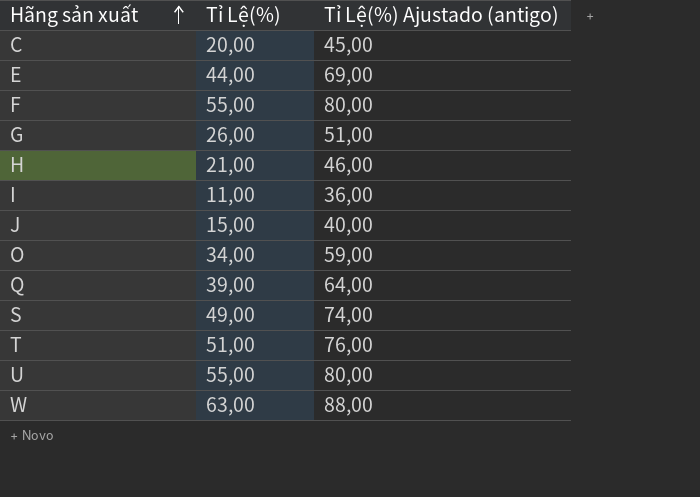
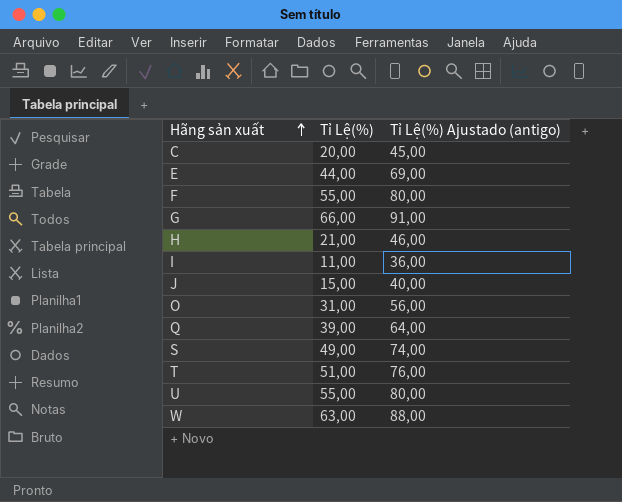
G | Tỉ Lệ(%): 26,00 -> 66,00
G | Tỉ Lệ(%) Ajustado (antigo): 51,00 -> 91,00
O | Tỉ Lệ(%): 34,00 -> 31,00
O | Tỉ Lệ(%) Ajustado (antigo): 59,00 -> 56,00

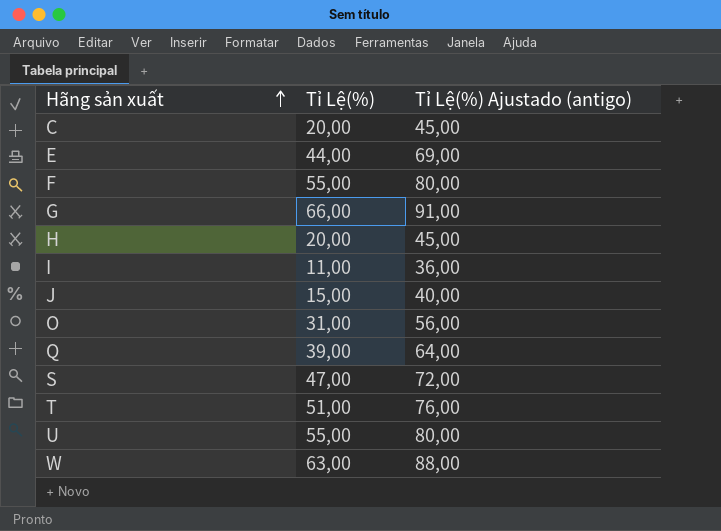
H | Tỉ Lệ(%): 21,00 -> 20,00
H | Tỉ Lệ(%) Ajustado (antigo): 46,00 -> 45,00
S | Tỉ Lệ(%): 49,00 -> 47,00
S | Tỉ Lệ(%) Ajustado (antigo): 74,00 -> 72,00

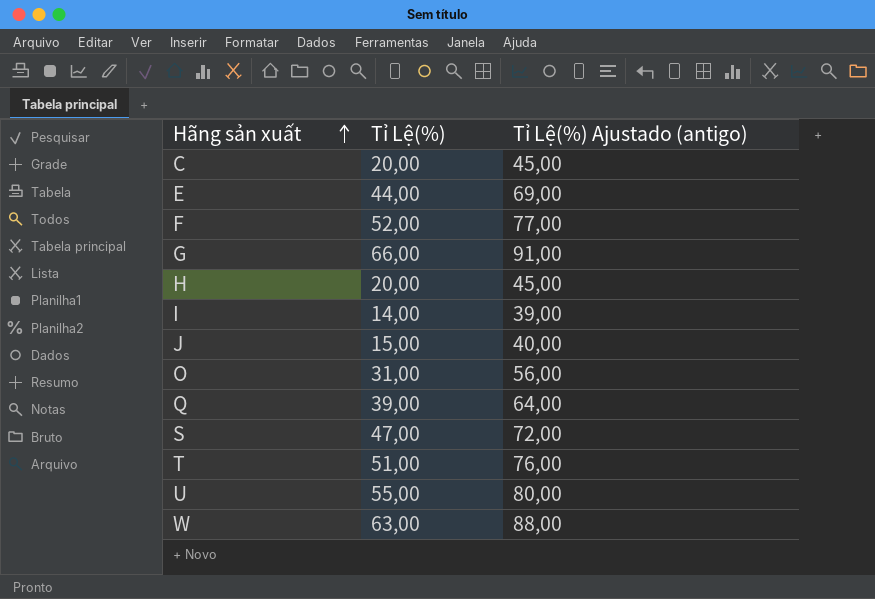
F | Tỉ Lệ(%): 55,00 -> 52,00
F | Tỉ Lệ(%) Ajustado (antigo): 80,00 -> 77,00
I | Tỉ Lệ(%): 11,00 -> 14,00
I | Tỉ Lệ(%) Ajustado (antigo): 36,00 -> 39,00

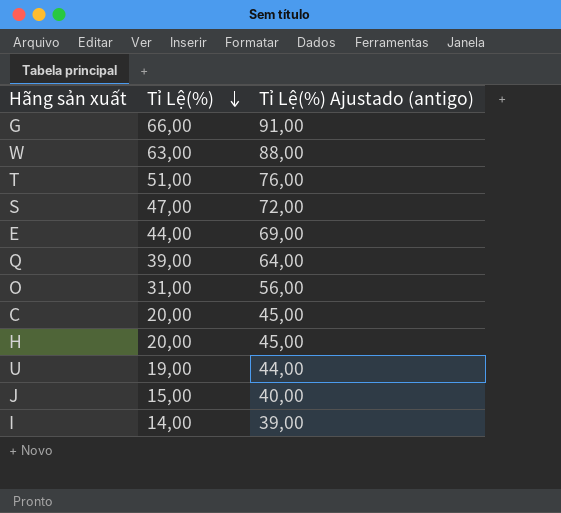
row order: Hãng sản xuất ascending -> Tỉ Lệ(%) descending
row F: 52,00 | 77,00 -> none
U | Tỉ Lệ(%): 55,00 -> 19,00
U | Tỉ Lệ(%) Ajustado (antigo): 80,00 -> 44,00

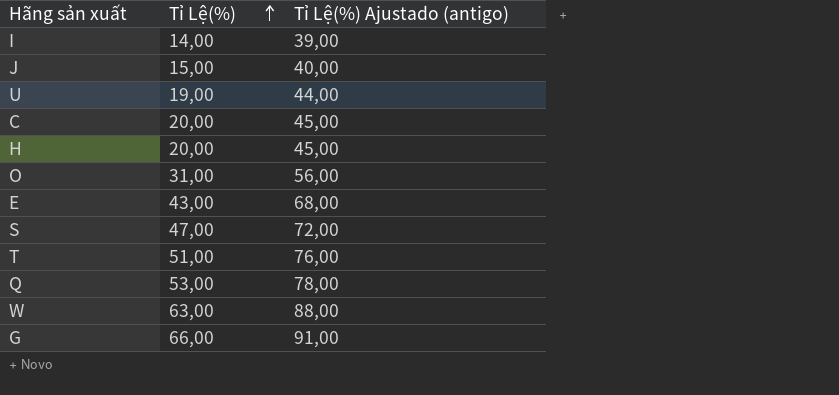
row order: Tỉ Lệ(%) descending -> Tỉ Lệ(%) ascending
E | Tỉ Lệ(%): 44,00 -> 43,00
E | Tỉ Lệ(%) Ajustado (antigo): 69,00 -> 68,00
Q | Tỉ Lệ(%): 39,00 -> 53,00
Q | Tỉ Lệ(%) Ajustado (antigo): 64,00 -> 78,00

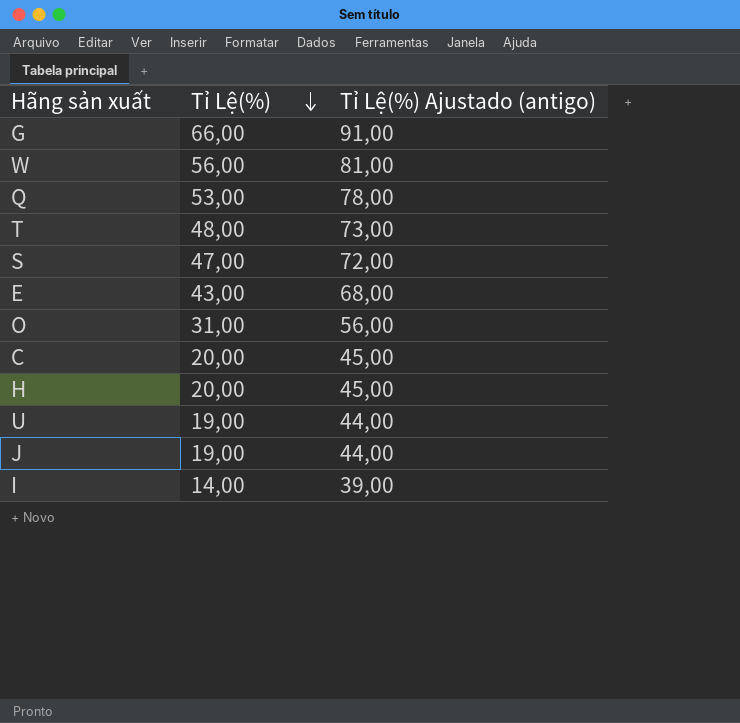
row order: Tỉ Lệ(%) ascending -> Tỉ Lệ(%) descending
W | Tỉ Lệ(%): 63,00 -> 56,00
W | Tỉ Lệ(%) Ajustado (antigo): 88,00 -> 81,00
T | Tỉ Lệ(%): 51,00 -> 48,00
T | Tỉ Lệ(%) Ajustado (antigo): 76,00 -> 73,00
J | Tỉ Lệ(%): 15,00 -> 19,00
J | Tỉ Lệ(%) Ajustado (antigo): 40,00 -> 44,00

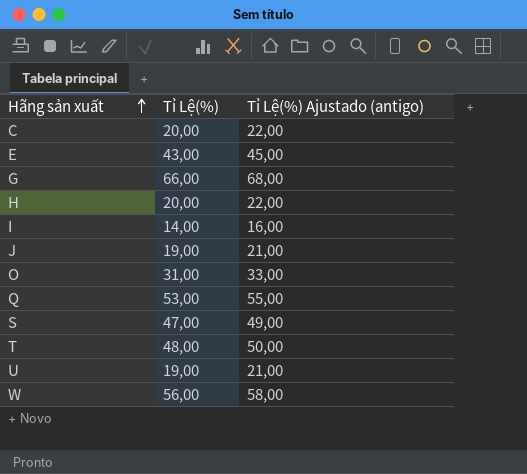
row order: Tỉ Lệ(%) descending -> Hãng sản xuất ascending
column Tỉ Lệ(%) Ajustado (antigo) | formula: [Tỉ Lệ(%)] + 25 -> [Tỉ Lệ(%)] + 2

